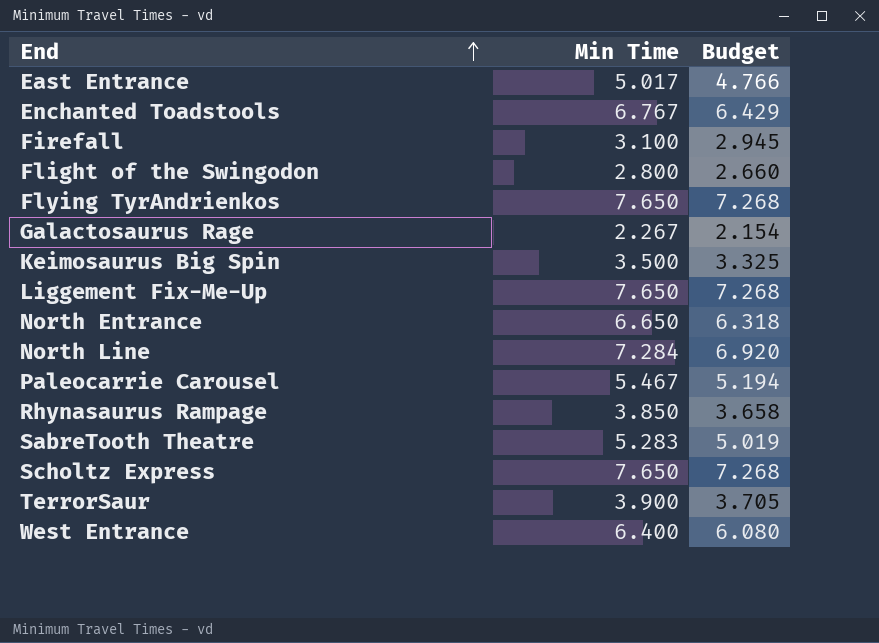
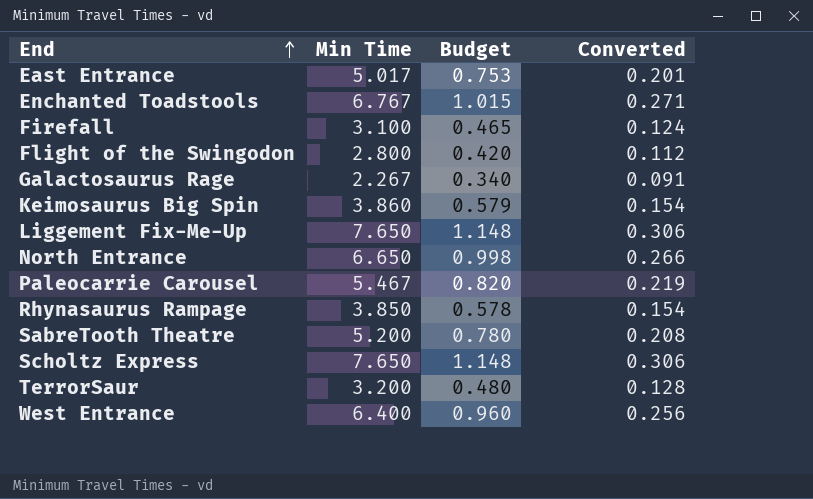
column Budget | formula: [Min Time] * 0.95 -> [Min Time] * 0.15
column Converted | formula: none -> [Min Time] * 0.04
row Flying TyrAndrienkos: 7.650 | 7.268 -> none
row North Line: 7.284 | 6.920 -> none
Keimosaurus Big Spin | Min Time: 3.500 -> 3.860
SabreTooth Theatre | Min Time: 5.283 -> 5.200
TerrorSaur | Min Time: 3.900 -> 3.200

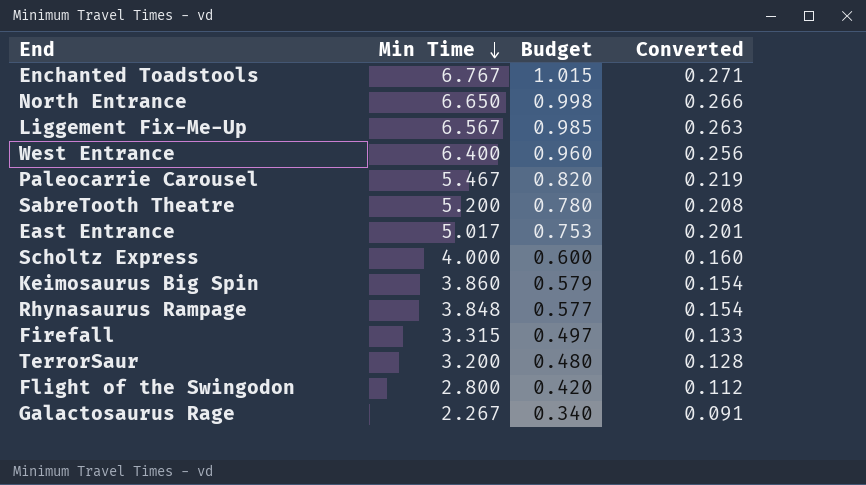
row order: End ascending -> Min Time descending
Liggement Fix-Me-Up | Min Time: 7.650 -> 6.567
Liggement Fix-Me-Up | Budget: 1.148 -> 0.985
Liggement Fix-Me-Up | Converted: 0.306 -> 0.263
Scholtz Express | Min Time: 7.650 -> 4.000
Scholtz Express | Budget: 1.148 -> 0.600
Scholtz Express | Converted: 0.306 -> 0.160
Rhynasaurus Rampage | Min Time: 3.850 -> 3.848
Rhynasaurus Rampage | Budget: 0.578 -> 0.577
Firefall | Min Time: 3.100 -> 3.315
Firefall | Budget: 0.465 -> 0.497
Firefall | Converted: 0.124 -> 0.133

